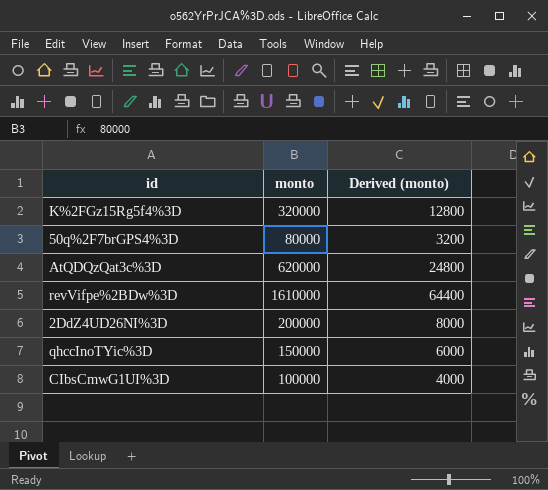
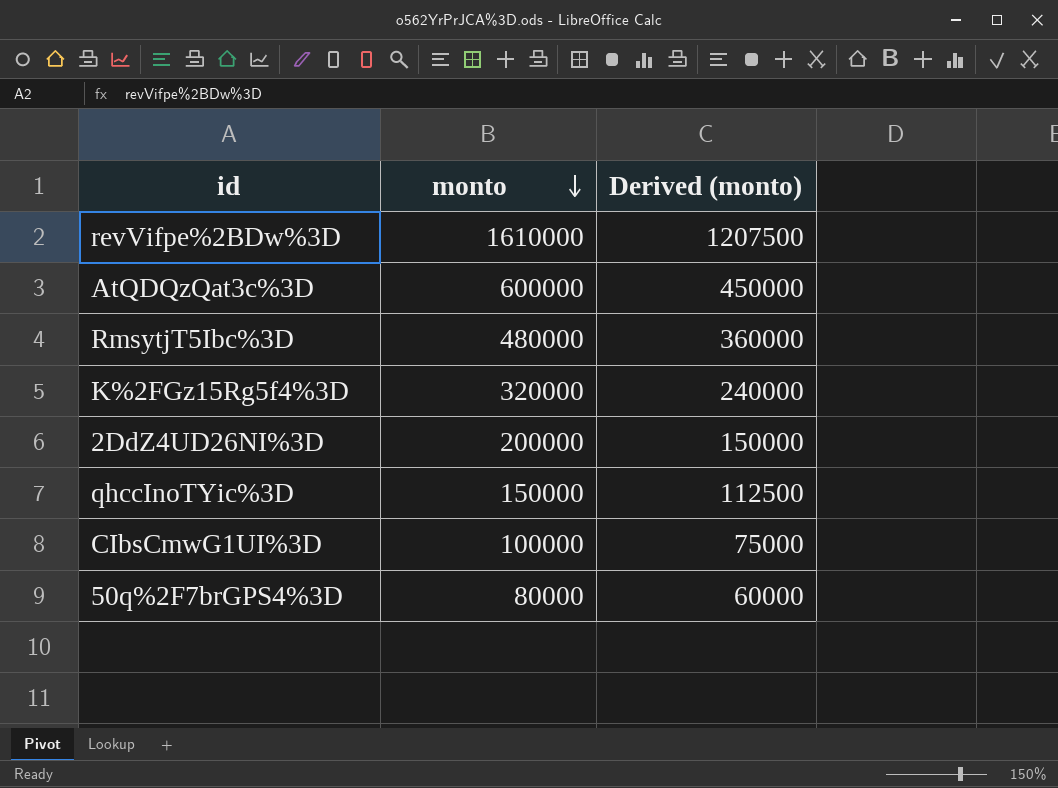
row order: none -> monto descending
column Derived (monto) | formula: [monto] * 0.04 -> [monto] * 0.75
AtQDQzQat3c%3D | monto: 620000 -> 600000
row RmsytjT5Ibc%3D: none -> 480000 | 360000

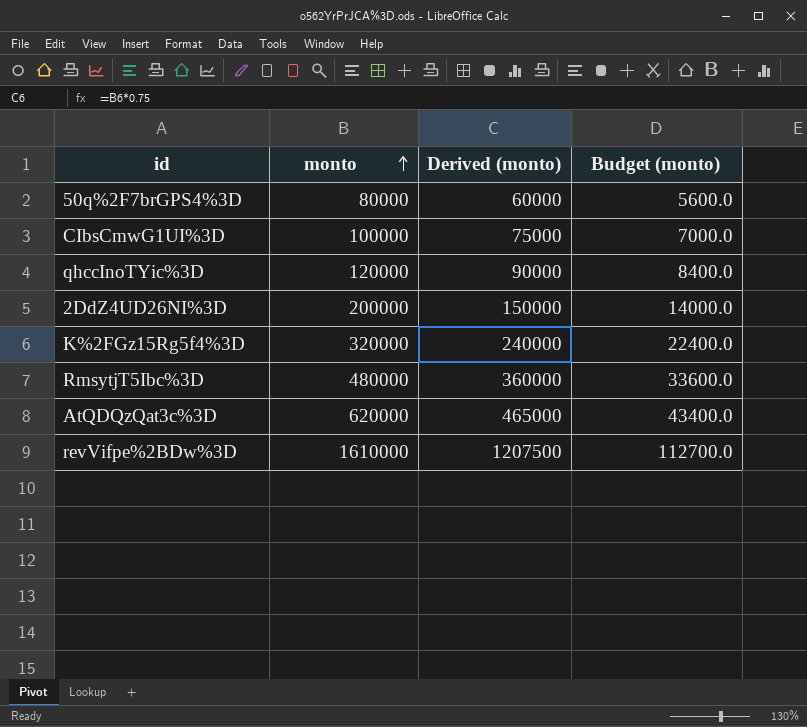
row order: monto descending -> monto ascending
column Budget (monto) | formula: none -> [monto] * 0.07
qhccInoTYic%3D | monto: 150000 -> 120000
qhccInoTYic%3D | Derived (monto): 112500 -> 90000
AtQDQzQat3c%3D | monto: 600000 -> 620000
AtQDQzQat3c%3D | Derived (monto): 450000 -> 465000

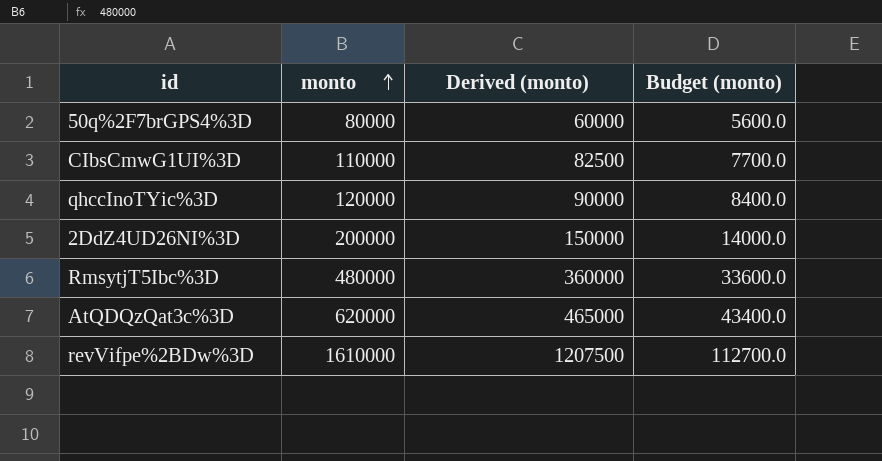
row K%2FGz15Rg5f4%3D: 320000 | 240000 | 22400.0 -> none
CIbsCmwG1UI%3D | monto: 100000 -> 110000
CIbsCmwG1UI%3D | Derived (monto): 75000 -> 82500
CIbsCmwG1UI%3D | Budget (monto): 7000.0 -> 7700.0

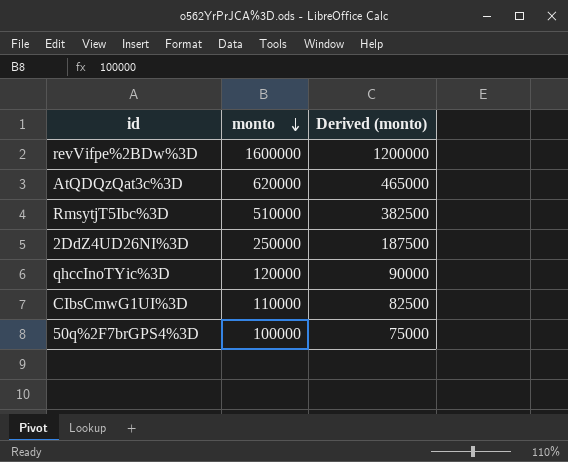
row order: monto ascending -> monto descending
column Budget (monto) | formula: [monto] * 0.07 -> none
revVifpe%2BDw%3D | monto: 1610000 -> 1600000
revVifpe%2BDw%3D | Derived (monto): 1207500 -> 1200000
RmsytjT5Ibc%3D | monto: 480000 -> 510000
RmsytjT5Ibc%3D | Derived (monto): 360000 -> 382500
2DdZ4UD26NI%3D | monto: 200000 -> 250000
2DdZ4UD26NI%3D | Derived (monto): 150000 -> 187500
50q%2F7brGPS4%3D | monto: 80000 -> 100000
50q%2F7brGPS4%3D | Derived (monto): 60000 -> 75000

